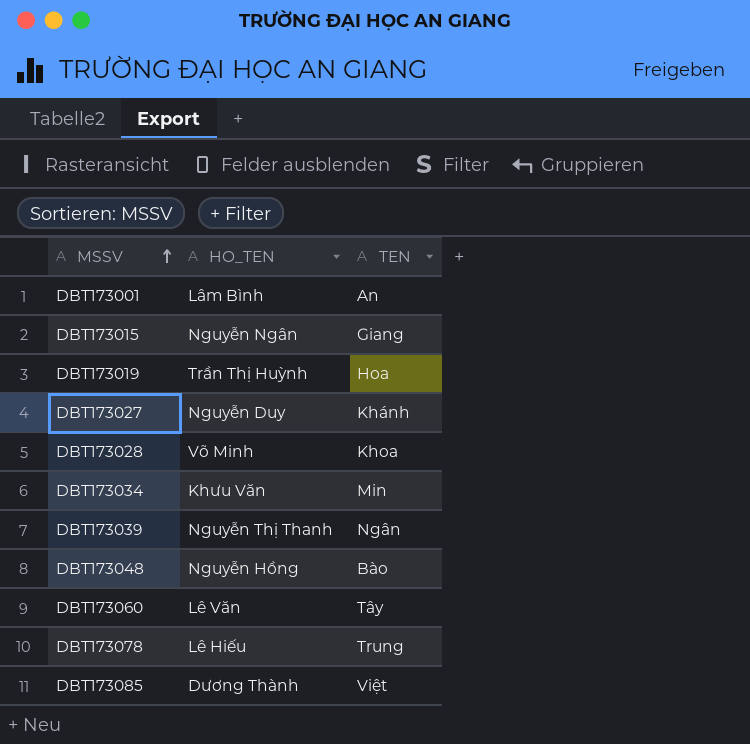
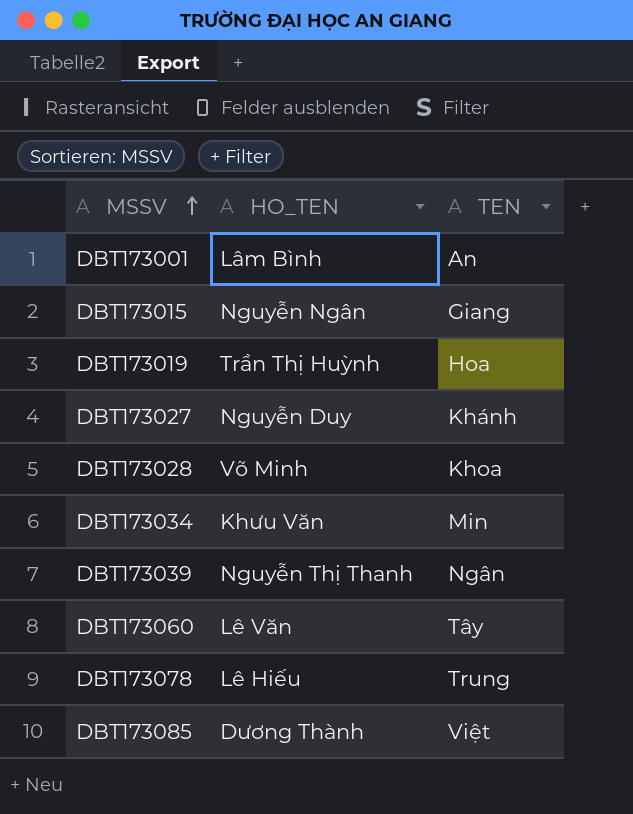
row DBT173048: Nguyễn Hồng | Bào -> none

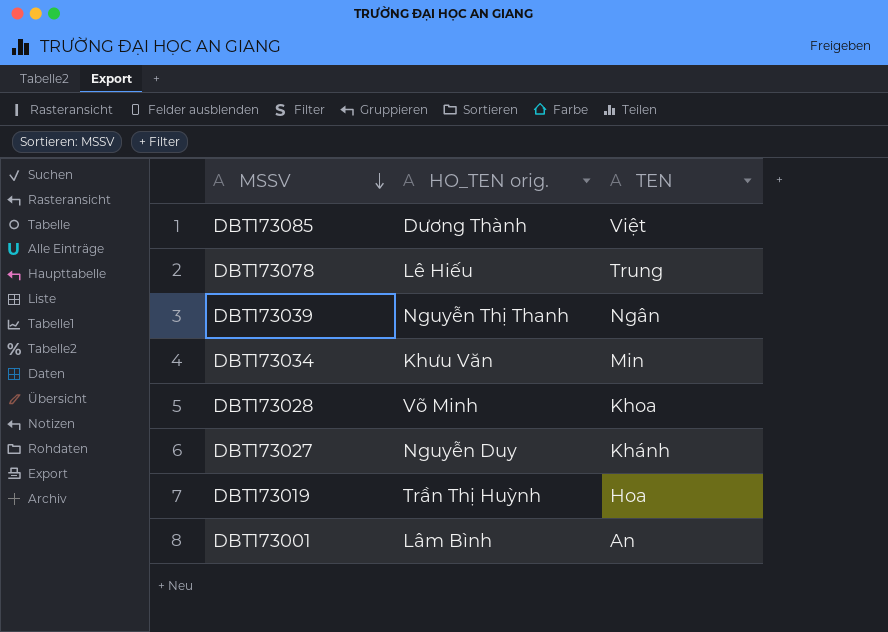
row order: MSSV ascending -> MSSV descending
column name: HO_TEN -> HO_TEN orig.
row DBT173015: Nguyễn Ngân | Giang -> none
row DBT173060: Lê Văn | Tây -> none

